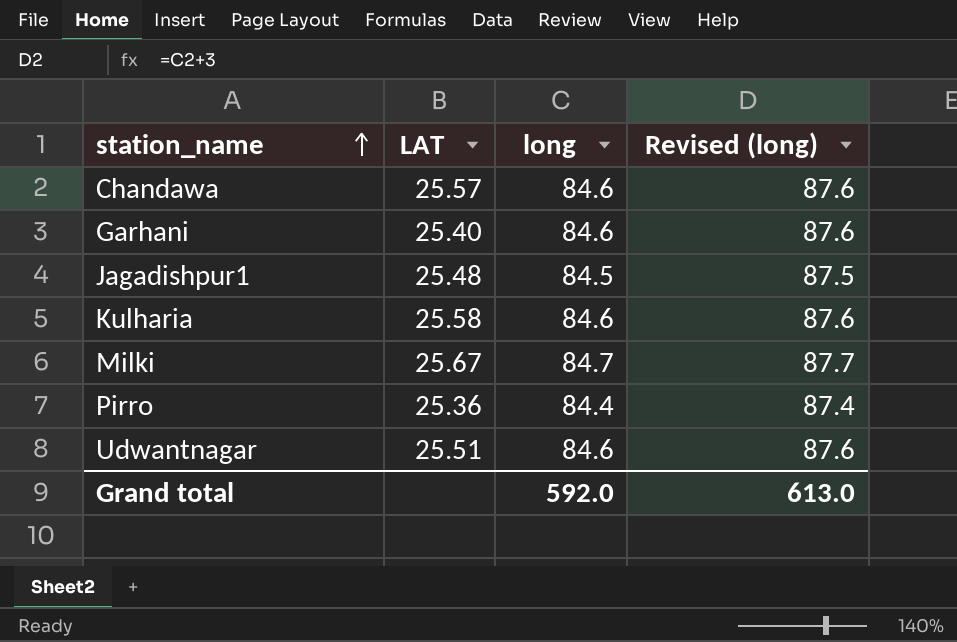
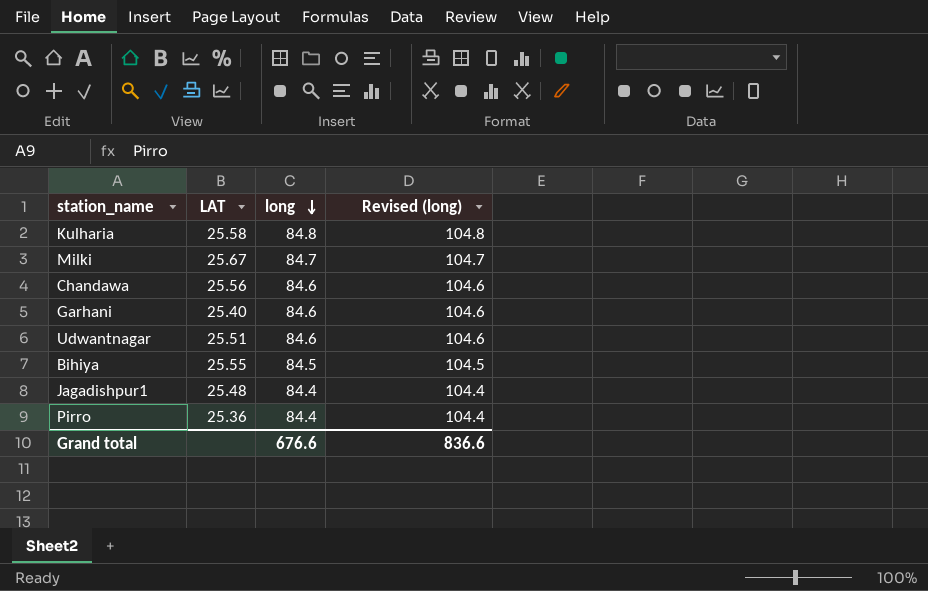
row order: station_name ascending -> long descending
column Revised (long) | formula: [long] + 3 -> [long] + 20
Kulharia | long: 84.6 -> 84.8
Chandawa | LAT: 25.57 -> 25.56
row Bihiya: none -> 25.55 | 84.5 | 104.5
Jagadishpur1 | long: 84.5 -> 84.4
Grand total | long: 592.0 -> 676.6
Grand total | Revised (long): 613.0 -> 836.6

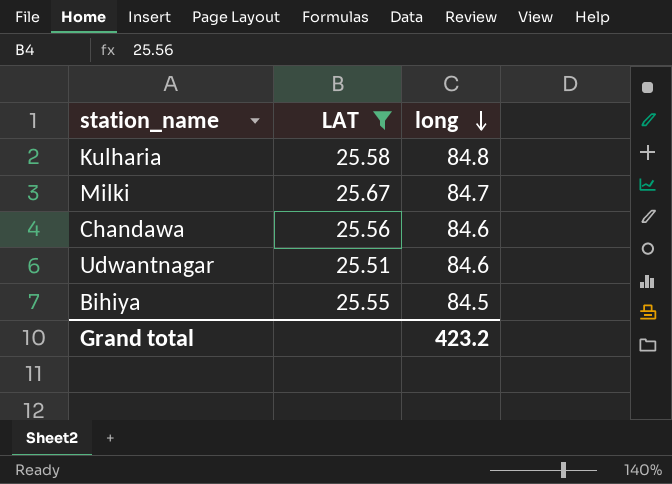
filter: none -> LAT >= 25.51
column Revised (long) | formula: [long] + 20 -> none
Grand total | long: 676.6 -> 423.2

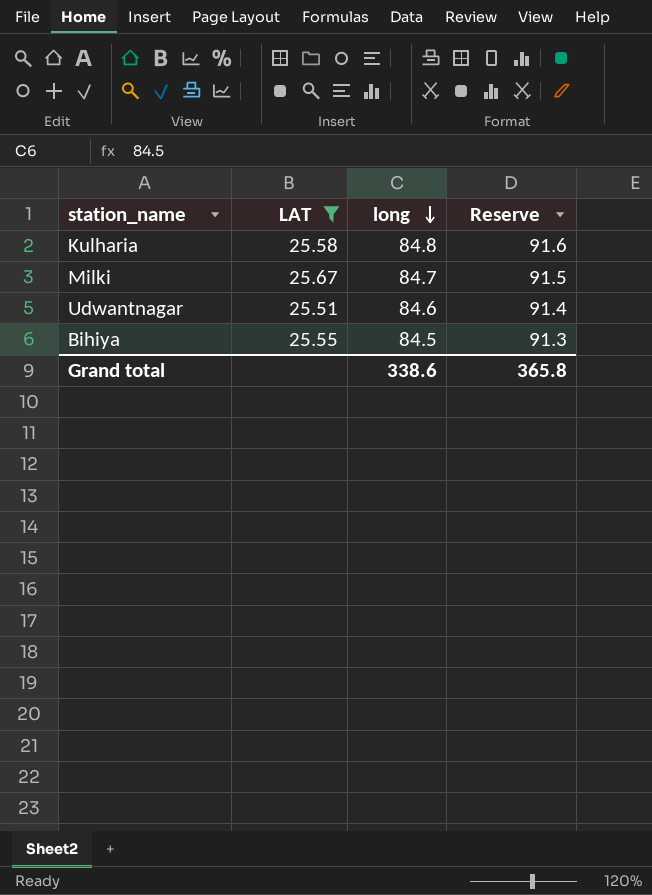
column Reserve | formula: none -> [long] * 1.08
row Chandawa: 25.56 | 84.6 -> none
Grand total | long: 423.2 -> 338.6

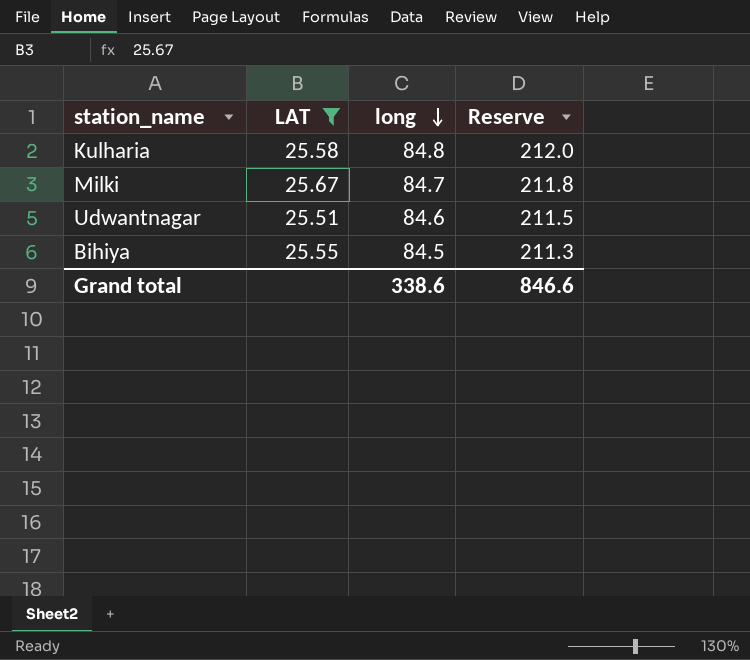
column Reserve | formula: [long] * 1.08 -> [long] * 2.5
Grand total | Reserve: 365.8 -> 846.6

